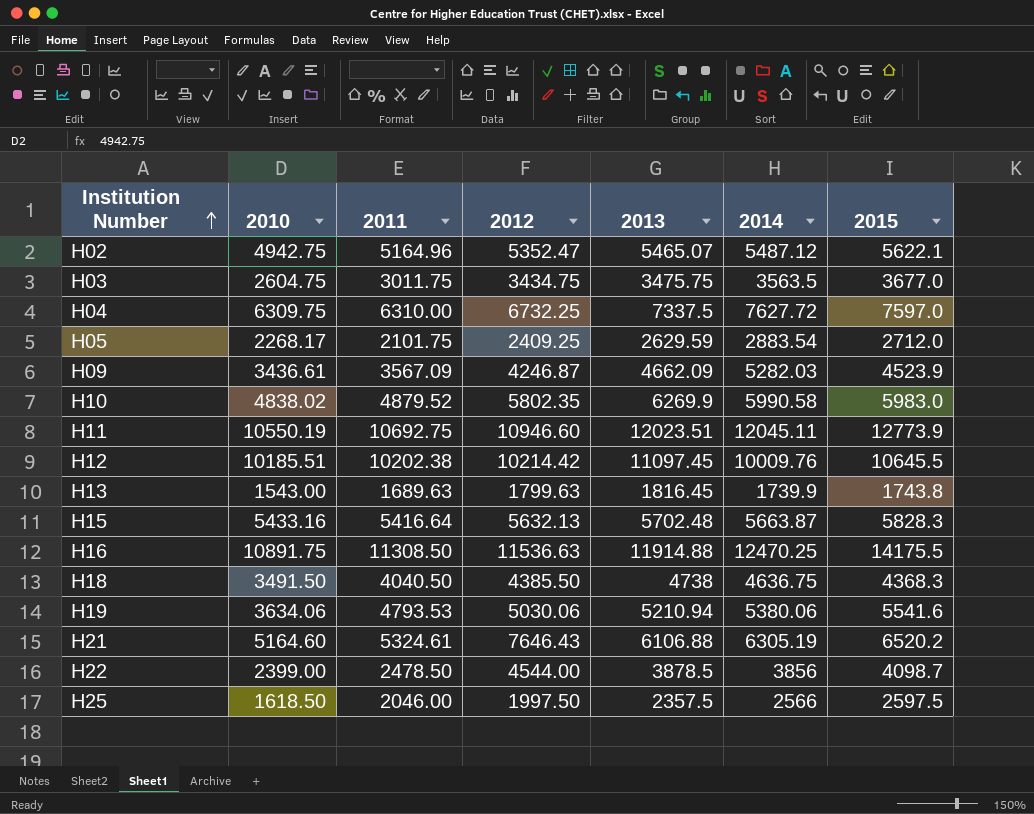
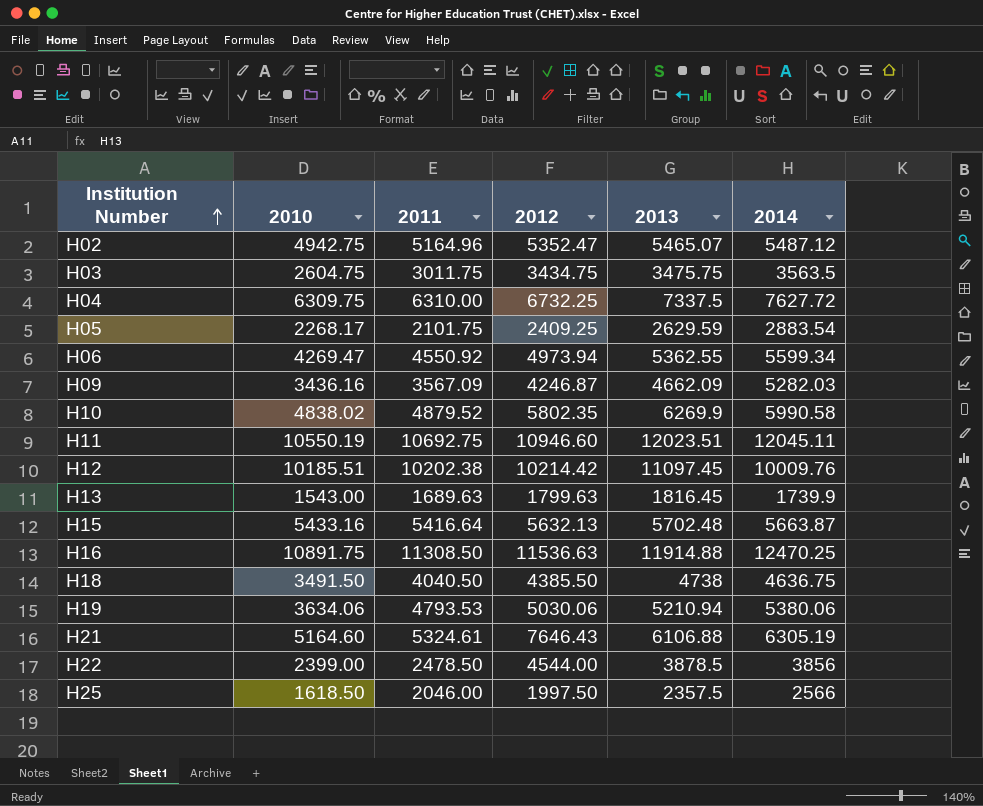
column 2015 | position: 7 -> none
row H06: none -> 4269.47 | 4550.92 | 4973.94 | 5362.55 | 5599.34
H09 | 2010: 3436.61 -> 3436.16

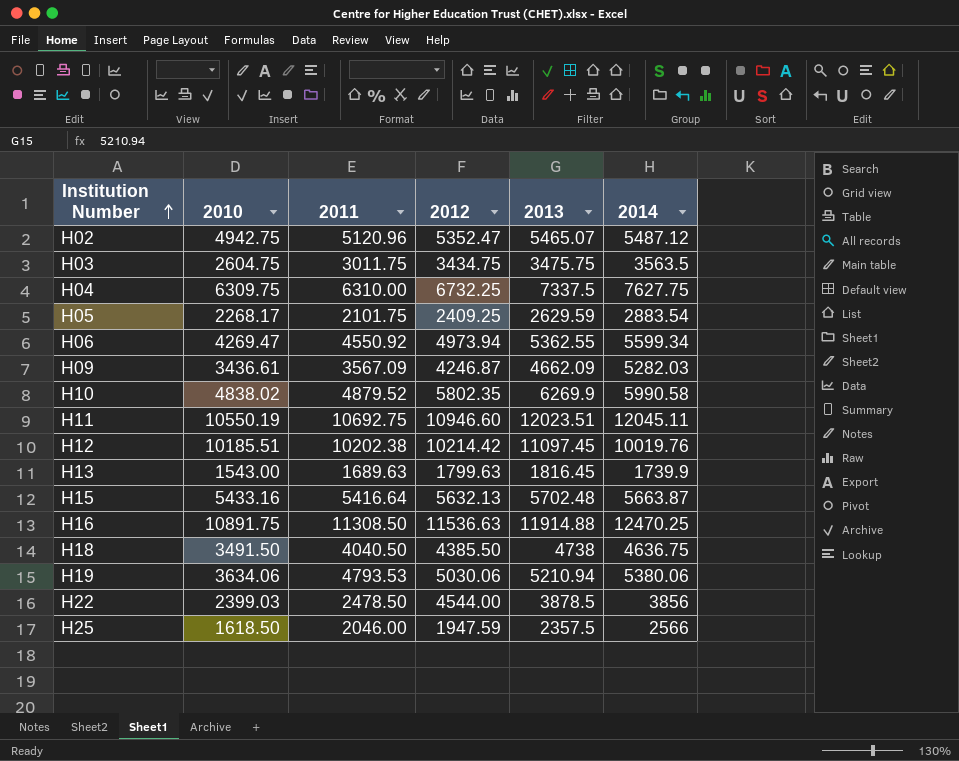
row H21: 5164.60 | 5324.61 | 7646.43 | 6106.88 | 6305.19 -> none
H02 | 2011: 5164.96 -> 5120.96
H04 | 2014: 7627.72 -> 7627.75
H09 | 2010: 3436.16 -> 3436.61
H12 | 2014: 10009.76 -> 10019.76
H22 | 2010: 2399.00 -> 2399.03
H25 | 2012: 1997.50 -> 1947.59

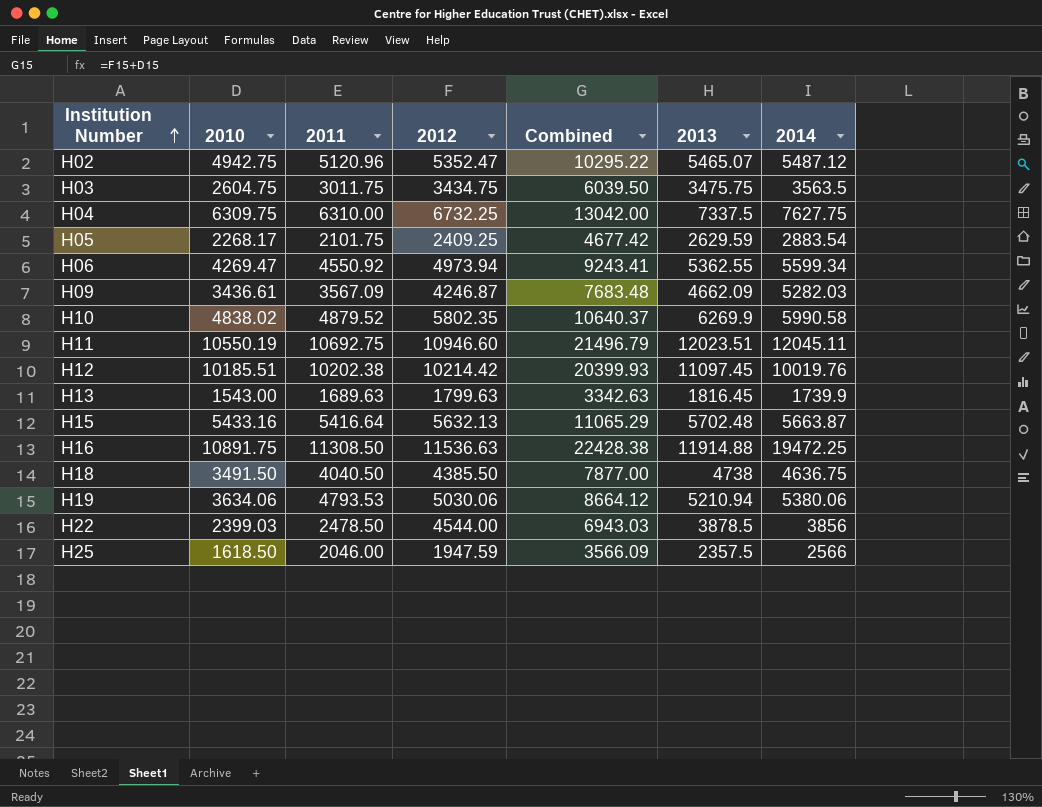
column Combined | formula: none -> [2010] + [2012]
H16 | 2014: 12470.25 -> 19472.25

